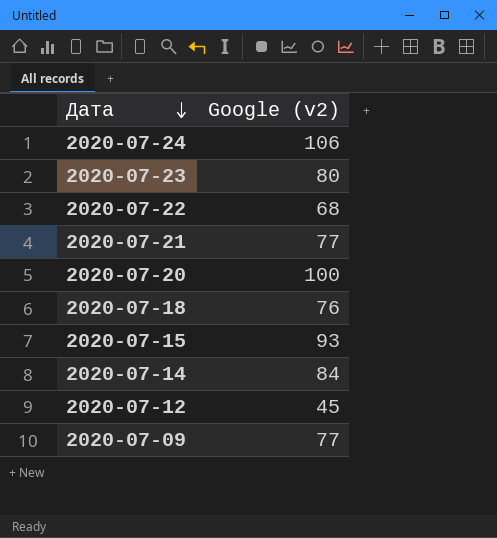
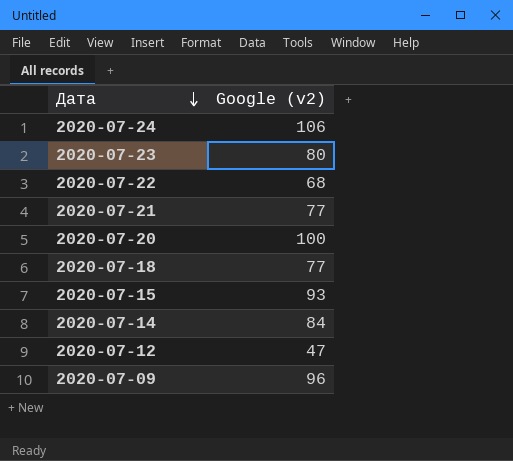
2020-07-18 | Google (v2): 76 -> 77
2020-07-12 | Google (v2): 45 -> 47
2020-07-09 | Google (v2): 77 -> 96

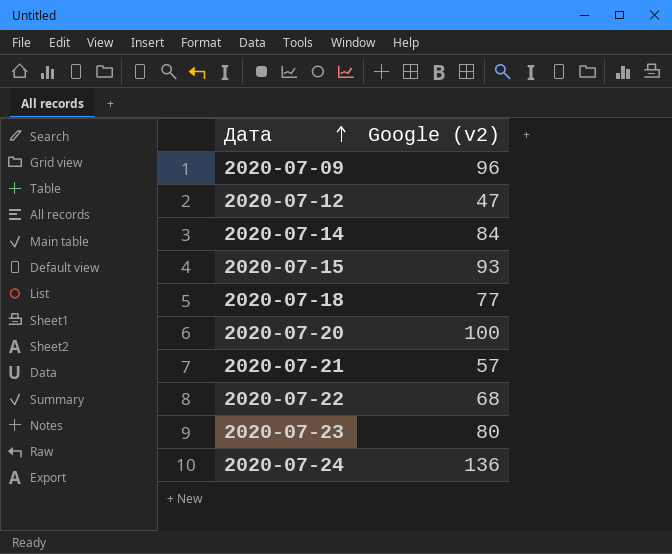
row order: Дата descending -> Дата ascending
2020-07-21 | Google (v2): 77 -> 57
2020-07-24 | Google (v2): 106 -> 136

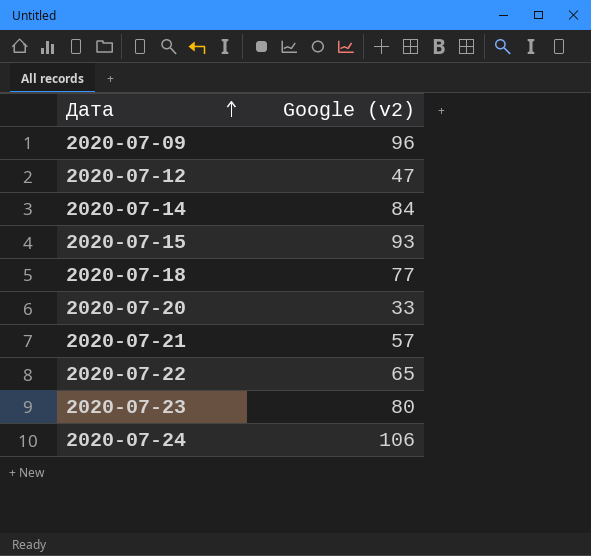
2020-07-20 | Google (v2): 100 -> 33
2020-07-22 | Google (v2): 68 -> 65
2020-07-24 | Google (v2): 136 -> 106

